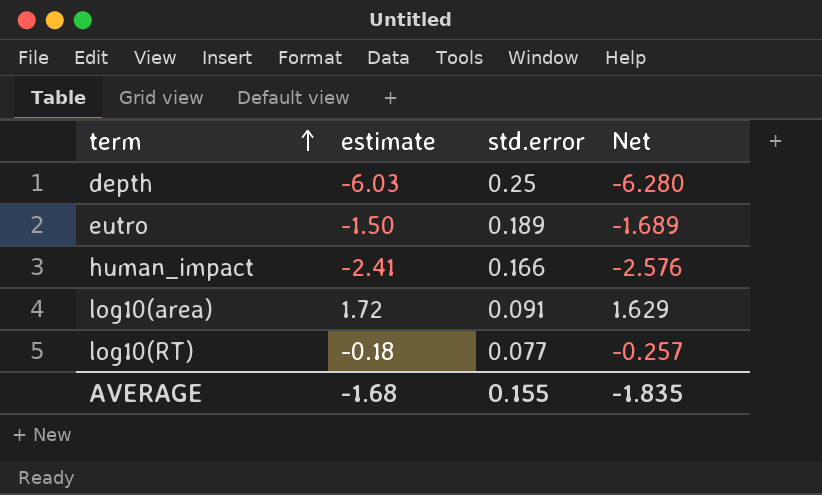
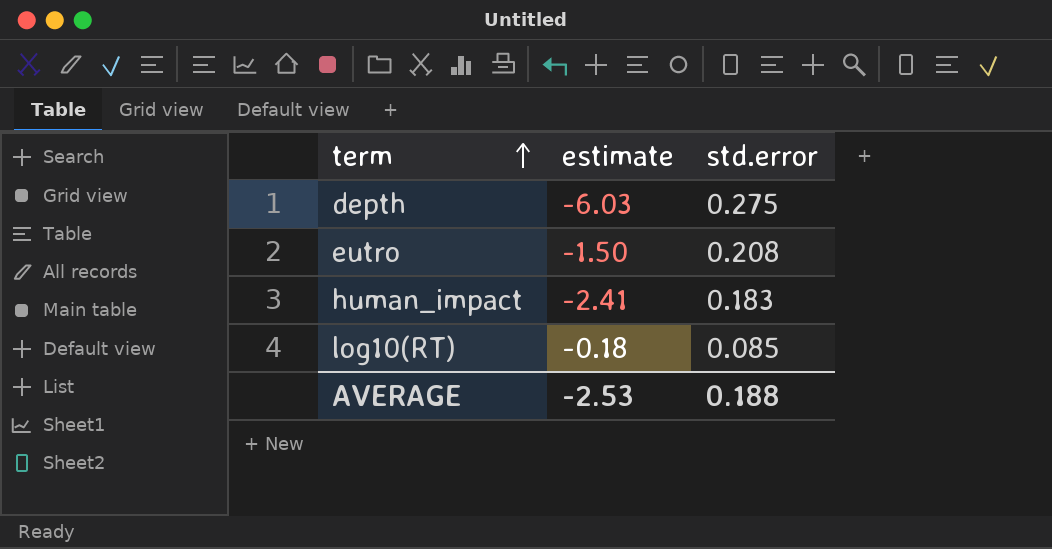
column Net | formula: [estimate] - [std.error] -> none
row log10(area): 1.72 | 0.091 | 1.629 -> none
depth | std.error: 0.25 -> 0.275
eutro | std.error: 0.189 -> 0.208
human_impact | std.error: 0.166 -> 0.183
log10(RT) | std.error: 0.077 -> 0.085
AVERAGE | estimate: -1.68 -> -2.53
AVERAGE | std.error: 0.155 -> 0.188

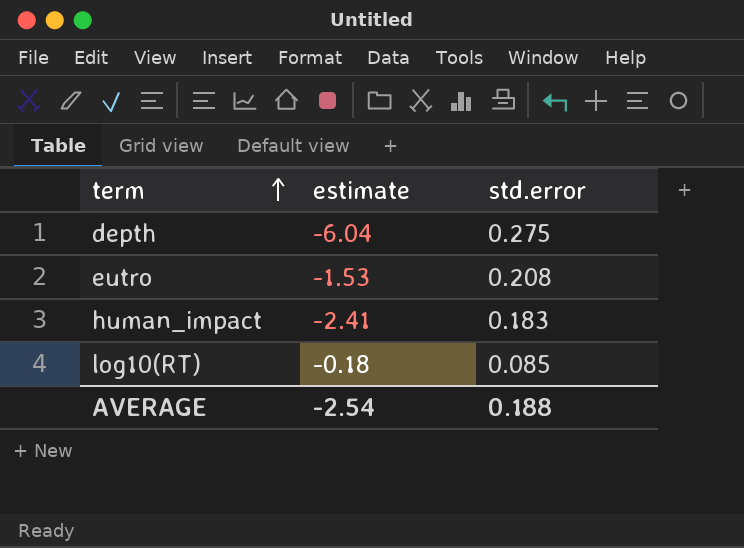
depth | estimate: -6.03 -> -6.04
eutro | estimate: -1.50 -> -1.53
AVERAGE | estimate: -2.53 -> -2.54

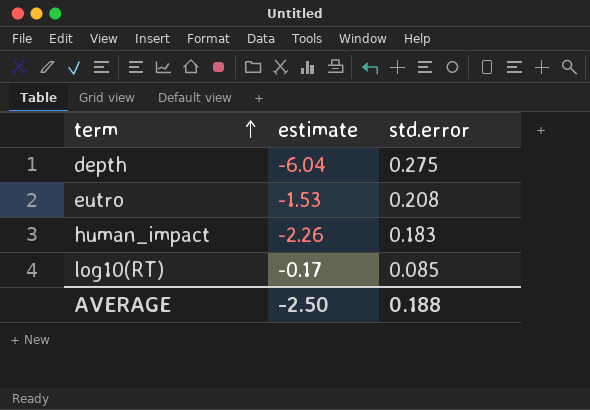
human_impact | estimate: -2.41 -> -2.26
log10(RT) | estimate: -0.18 -> -0.17
AVERAGE | estimate: -2.54 -> -2.50

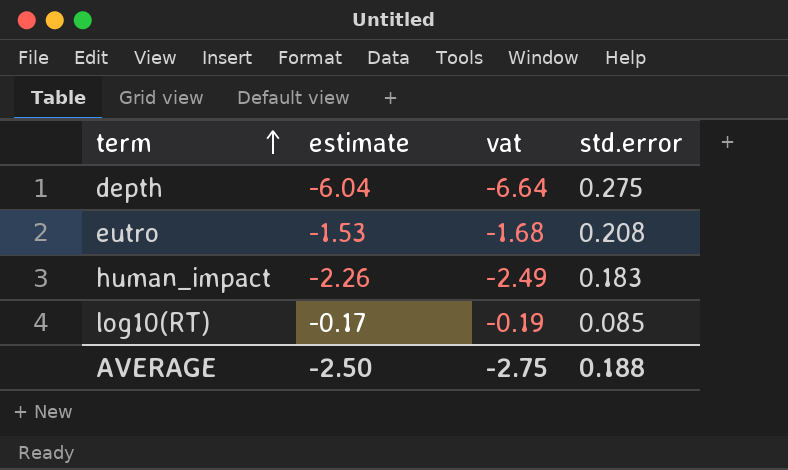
column vat | formula: none -> [estimate] * 1.1

